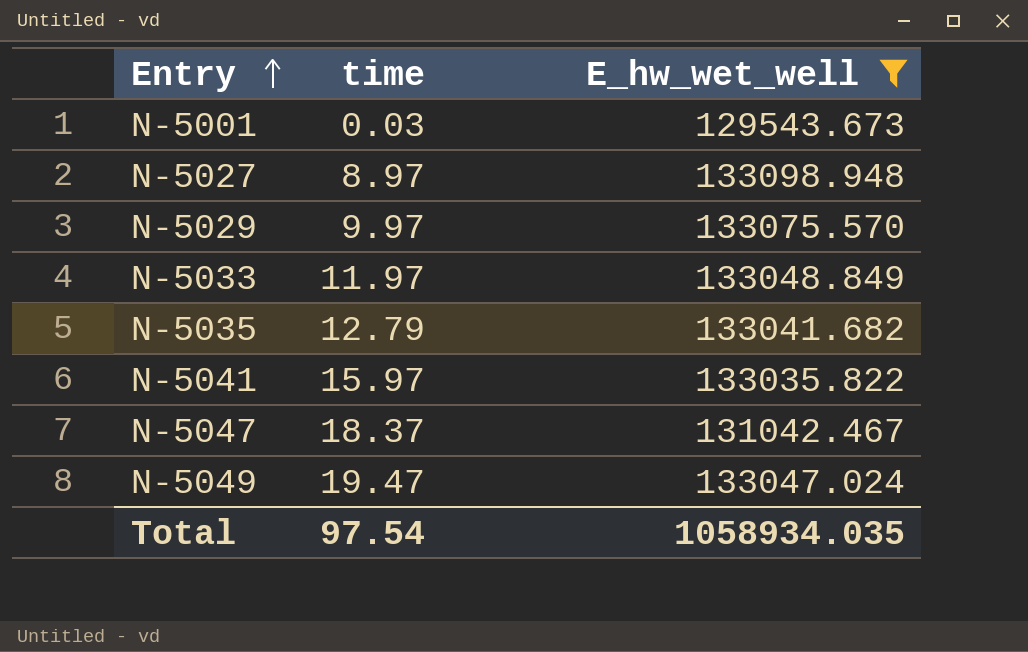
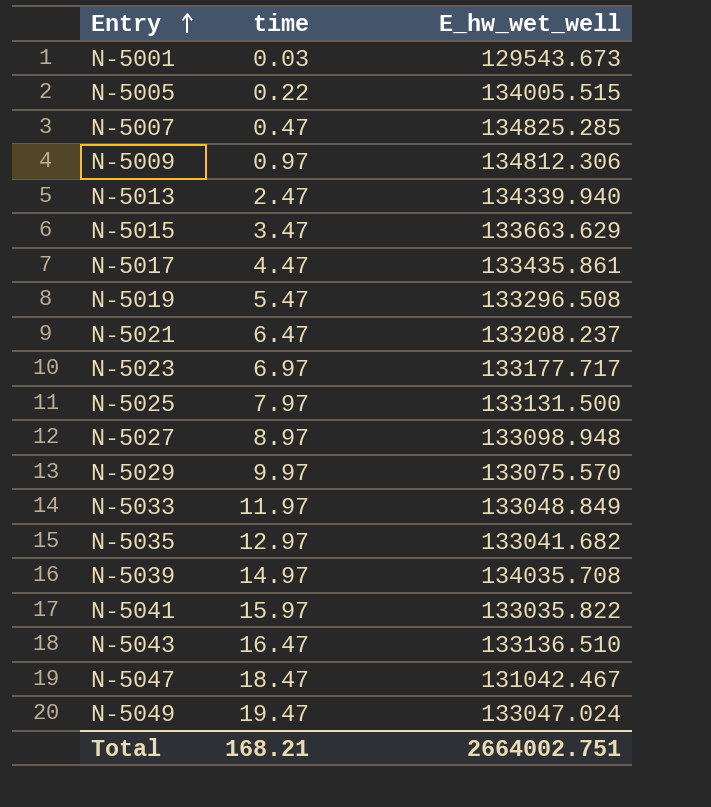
filter: E_hw_wet_well <= 133098.948 -> none
N-5035 | time: 12.79 -> 12.97
N-5047 | time: 18.37 -> 18.47
Total | time: 97.54 -> 168.21
Total | E_hw_wet_well: 1058934.035 -> 2664002.751

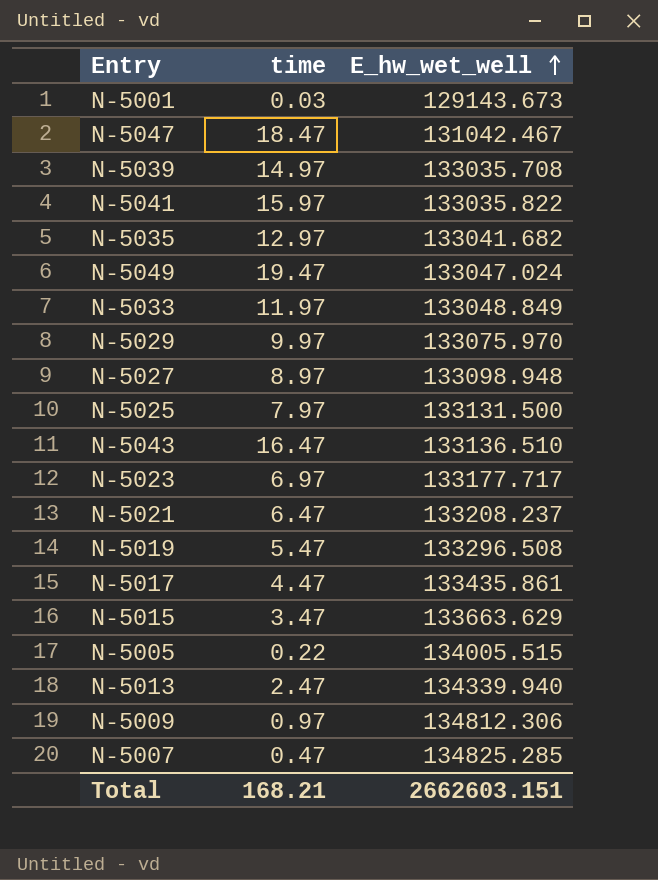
row order: Entry ascending -> E_hw_wet_well ascending
N-5001 | E_hw_wet_well: 129543.673 -> 129143.673
N-5039 | E_hw_wet_well: 134035.708 -> 133035.708
N-5029 | E_hw_wet_well: 133075.570 -> 133075.970
Total | E_hw_wet_well: 2664002.751 -> 2662603.151

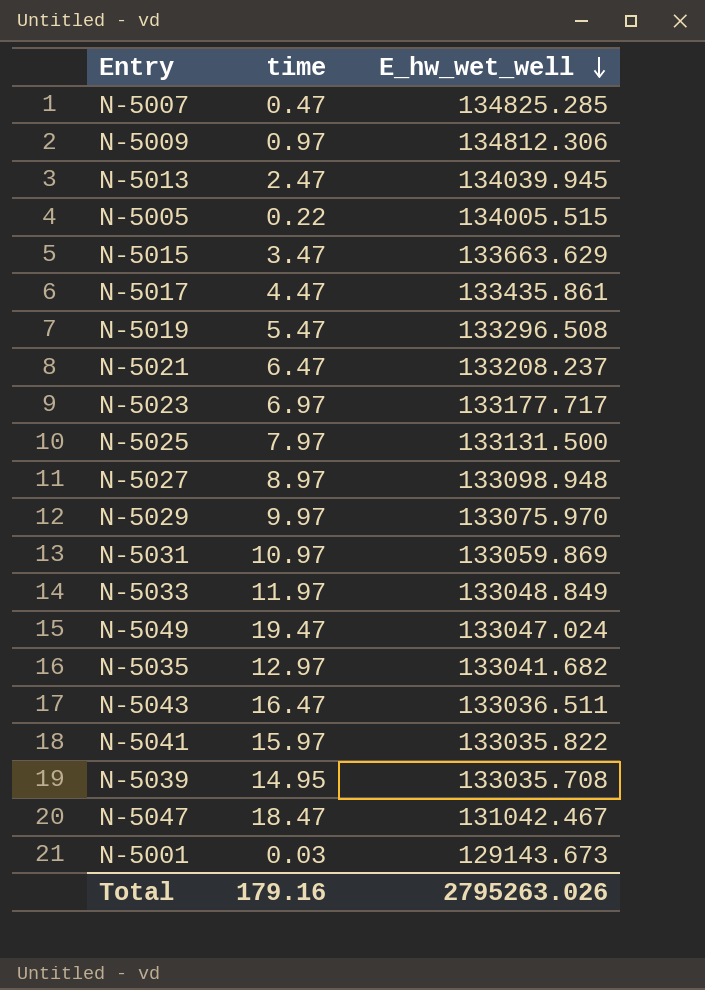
row order: E_hw_wet_well ascending -> E_hw_wet_well descending
N-5013 | E_hw_wet_well: 134339.940 -> 134039.945
row N-5031: none -> 10.97 | 133059.869
N-5043 | E_hw_wet_well: 133136.510 -> 133036.511
N-5039 | time: 14.97 -> 14.95
Total | time: 168.21 -> 179.16
Total | E_hw_wet_well: 2662603.151 -> 2795263.026

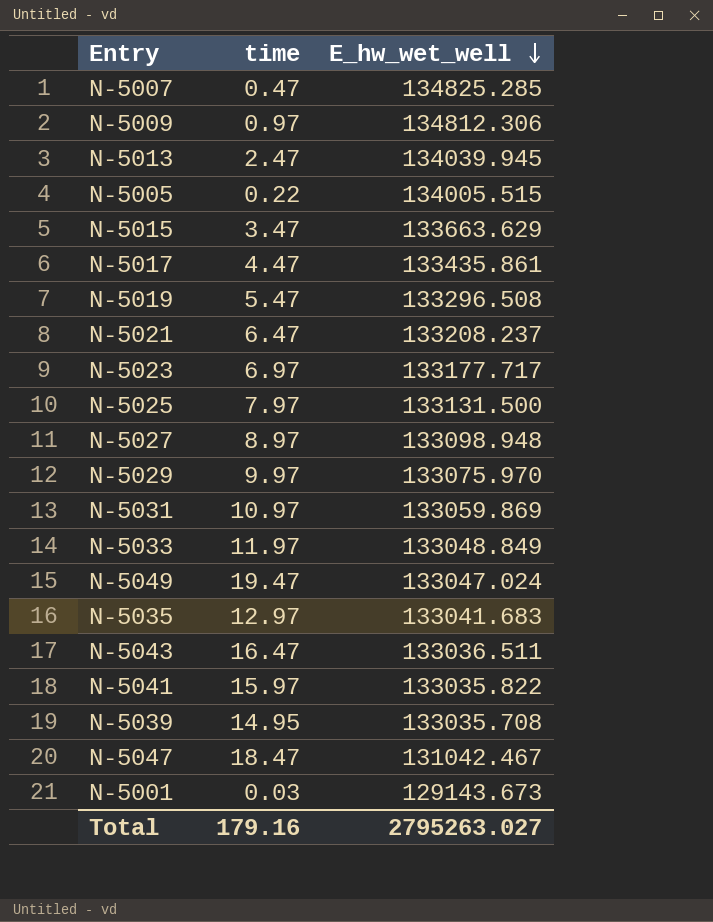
N-5035 | E_hw_wet_well: 133041.682 -> 133041.683
Total | E_hw_wet_well: 2795263.026 -> 2795263.027

